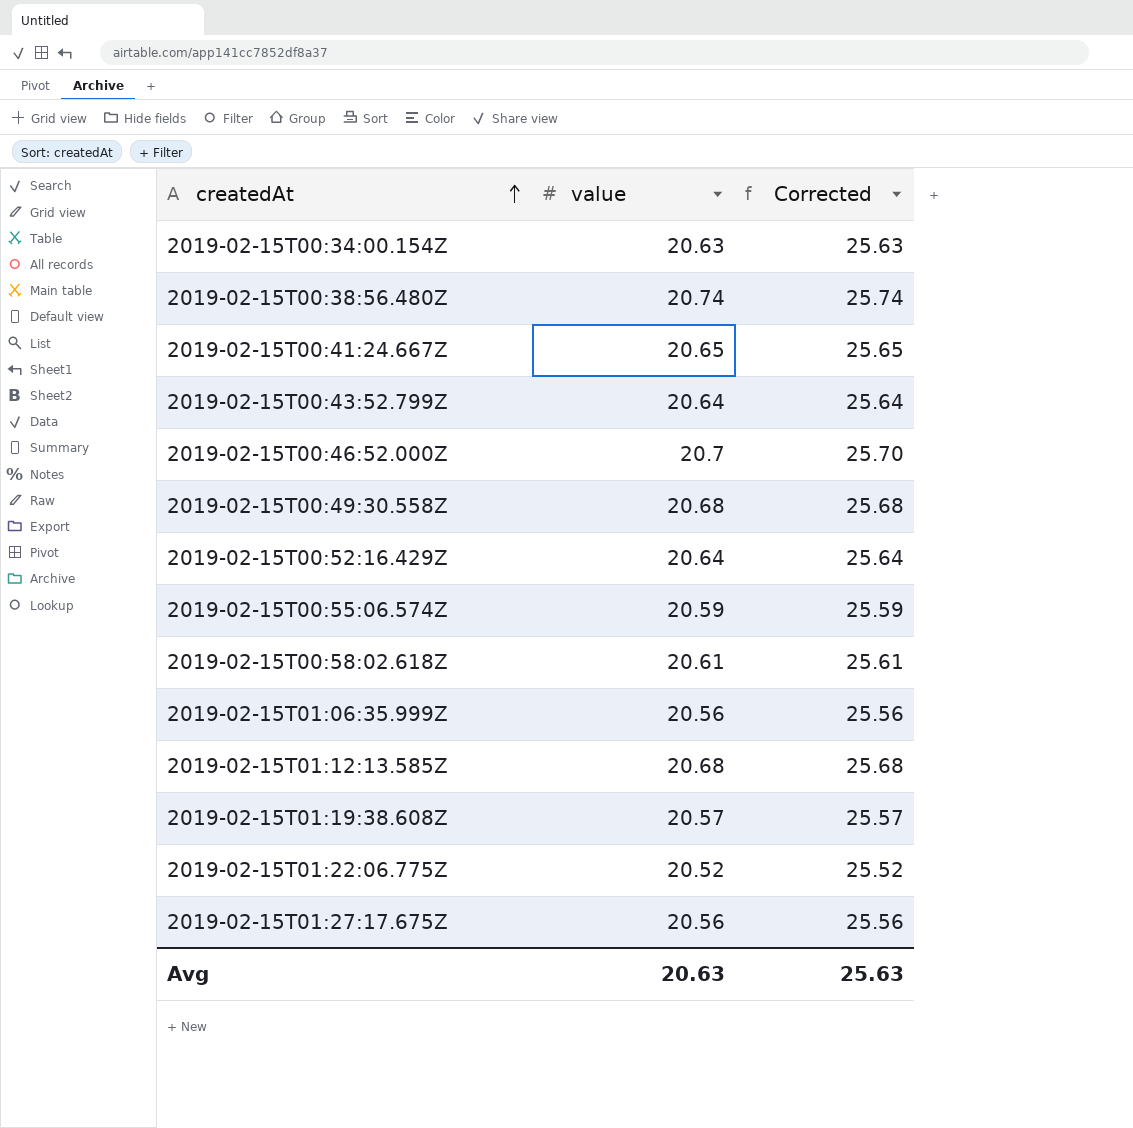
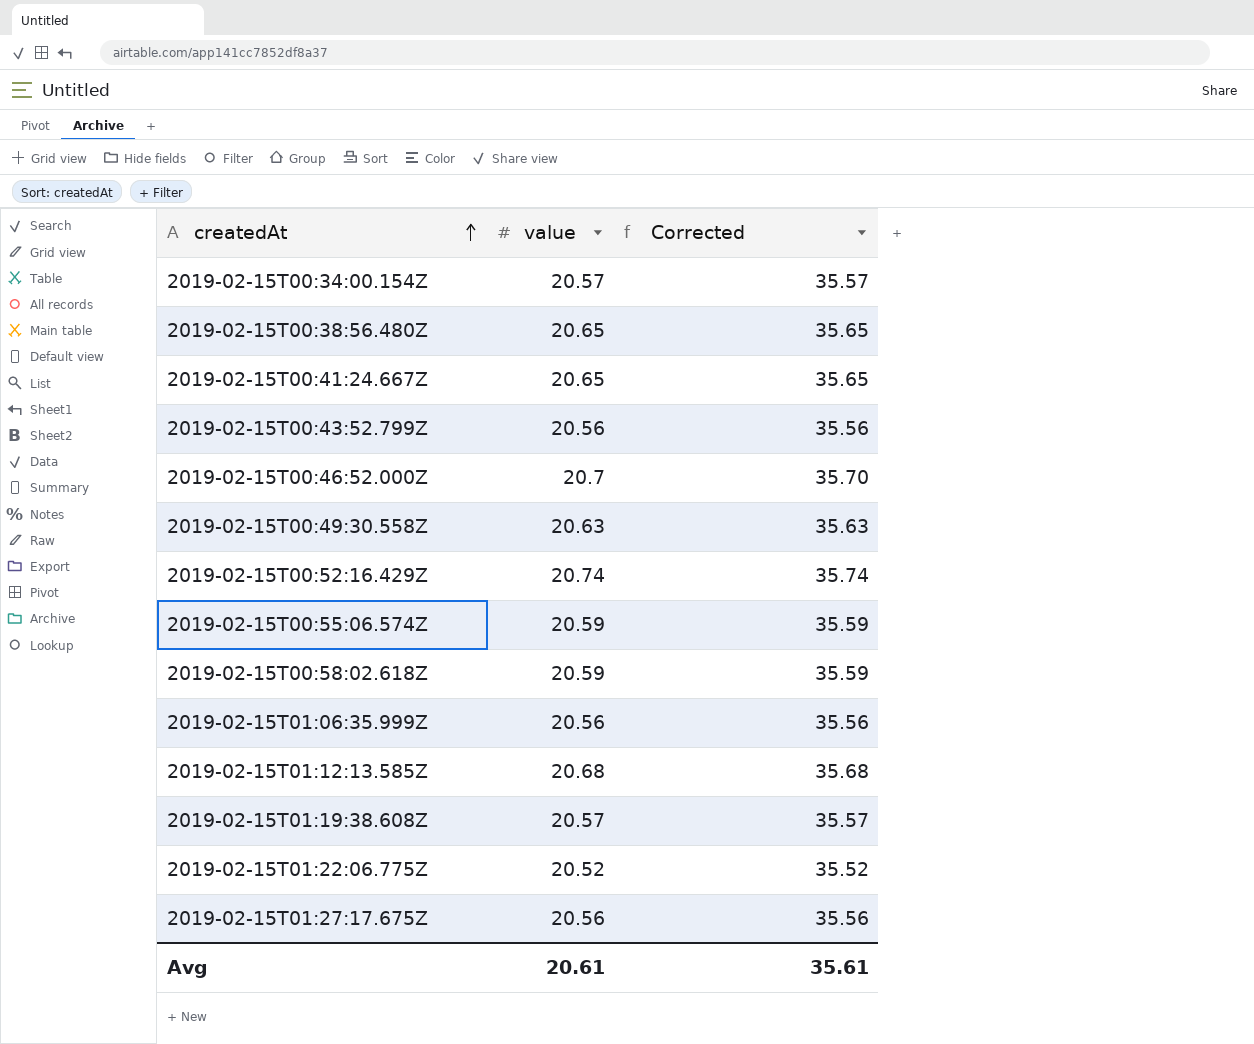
column Corrected | formula: [value] + 5 -> [value] + 15
2019-02-15T00:34:00.154Z | value: 20.63 -> 20.57
2019-02-15T00:38:56.480Z | value: 20.74 -> 20.65
2019-02-15T00:43:52.799Z | value: 20.64 -> 20.56
2019-02-15T00:49:30.558Z | value: 20.68 -> 20.63
2019-02-15T00:52:16.429Z | value: 20.64 -> 20.74
2019-02-15T00:58:02.618Z | value: 20.61 -> 20.59
Avg | value: 20.63 -> 20.61
Avg | Corrected: 25.63 -> 35.61

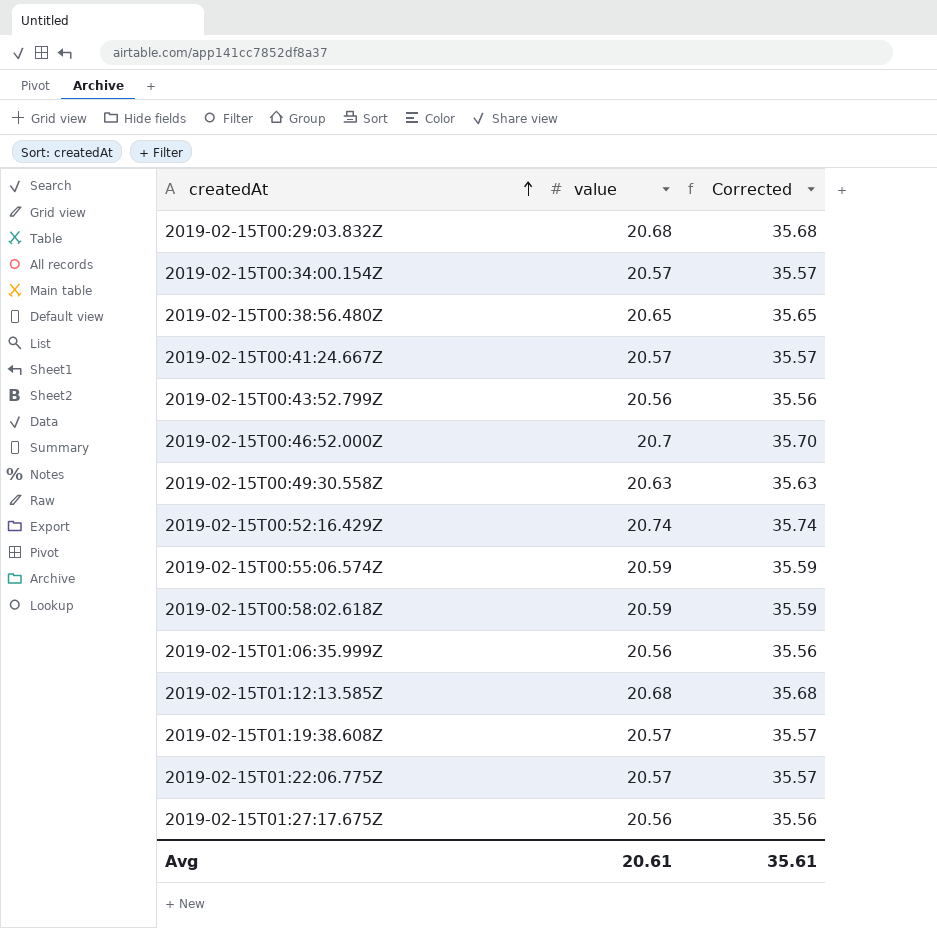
row 2019-02-15T00:29:03.832Z: none -> 20.68 | 35.68
2019-02-15T00:41:24.667Z | value: 20.65 -> 20.57
2019-02-15T00:41:24.667Z | Corrected: 35.65 -> 35.57
2019-02-15T01:22:06.775Z | value: 20.52 -> 20.57
2019-02-15T01:22:06.775Z | Corrected: 35.52 -> 35.57

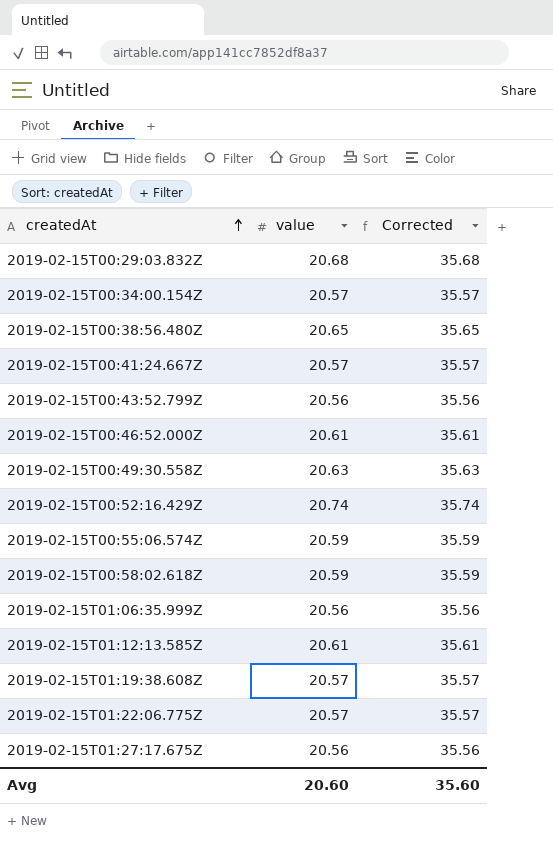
2019-02-15T00:46:52.000Z | value: 20.7 -> 20.61
2019-02-15T00:46:52.000Z | Corrected: 35.70 -> 35.61
2019-02-15T01:12:13.585Z | value: 20.68 -> 20.61
2019-02-15T01:12:13.585Z | Corrected: 35.68 -> 35.61
Avg | value: 20.61 -> 20.60
Avg | Corrected: 35.61 -> 35.60

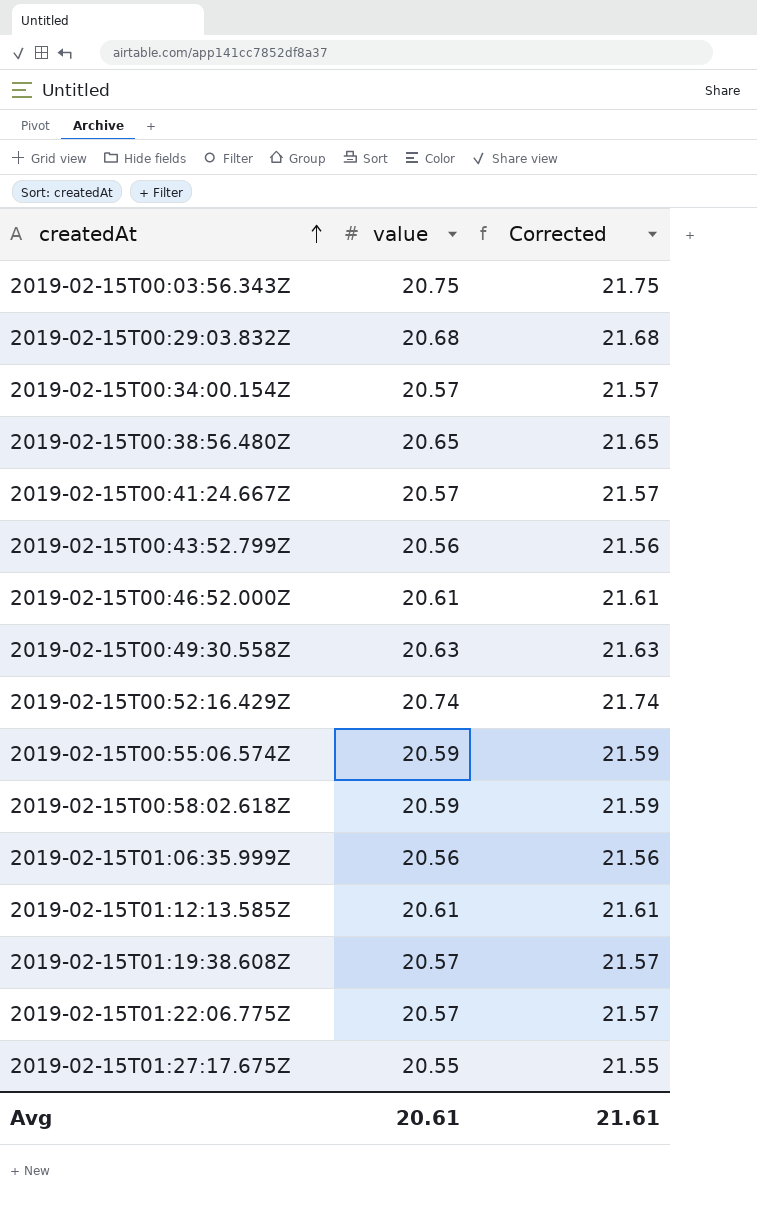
column Corrected | formula: [value] + 15 -> [value] + 1
row 2019-02-15T00:03:56.343Z: none -> 20.75 | 21.75
2019-02-15T01:27:17.675Z | value: 20.56 -> 20.55
Avg | value: 20.60 -> 20.61
Avg | Corrected: 35.60 -> 21.61

